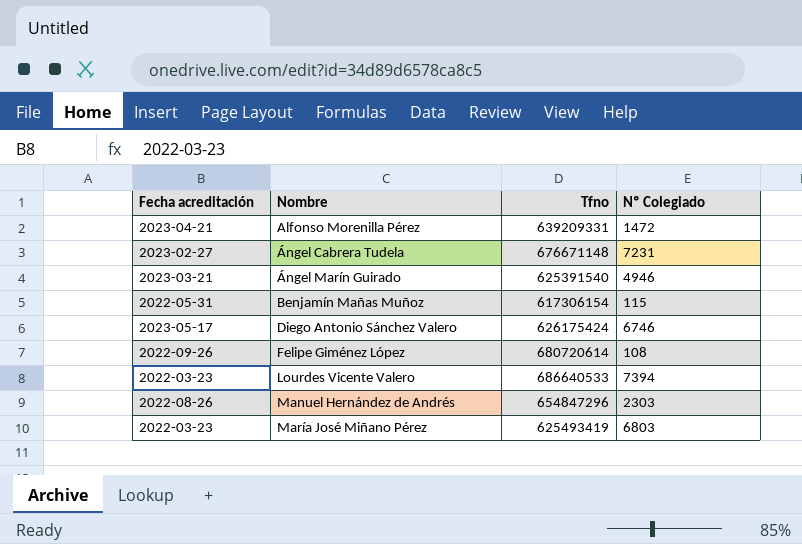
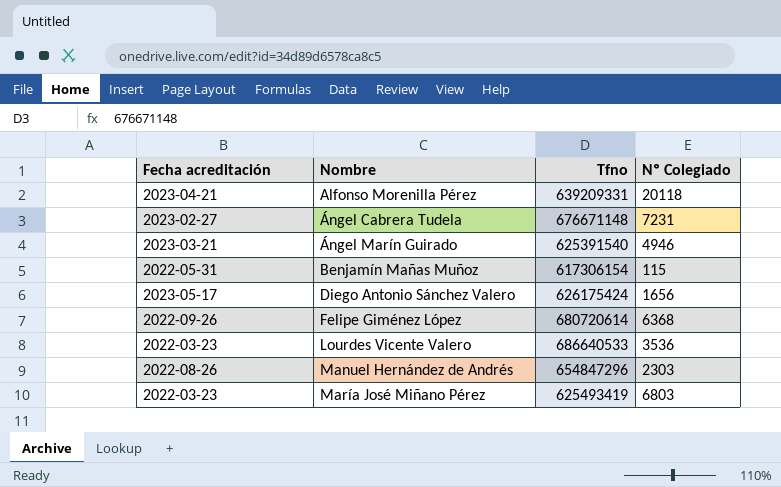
Alfonso Morenilla Pérez | Nº Colegiado: 1472 -> 20118
Diego Antonio Sánchez Valero | Nº Colegiado: 6746 -> 1656
Felipe Giménez López | Nº Colegiado: 108 -> 6368
Lourdes Vicente Valero | Nº Colegiado: 7394 -> 3536

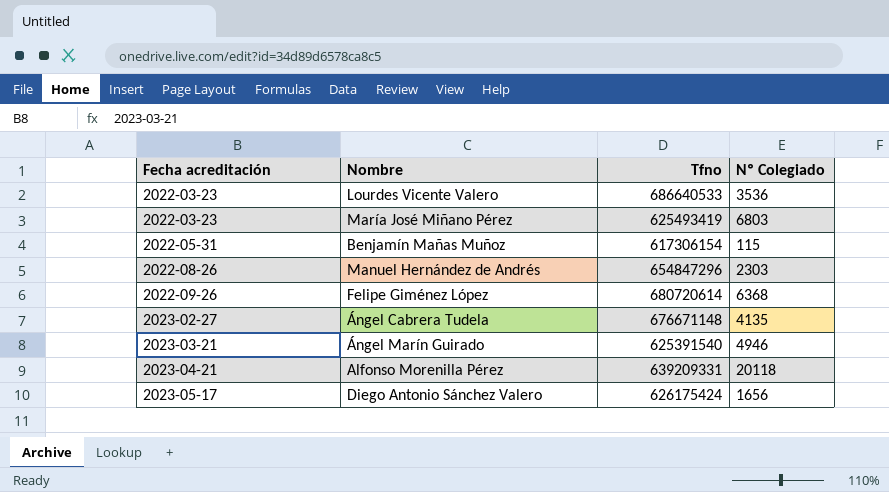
row order: Nombre ascending -> Fecha acreditación ascending
Ángel Cabrera Tudela | Nº Colegiado: 7231 -> 4135

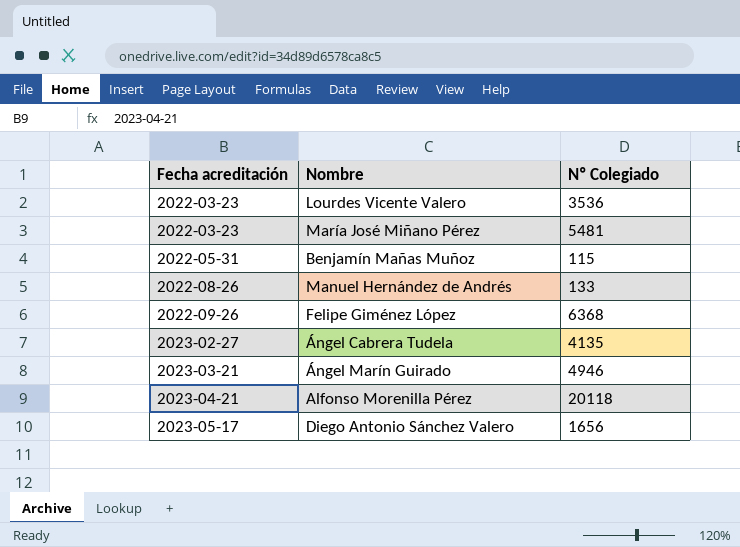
column Tfno | position: 3 -> none
María José Miñano Pérez | Nº Colegiado: 6803 -> 5481
Manuel Hernández de Andrés | Nº Colegiado: 2303 -> 133

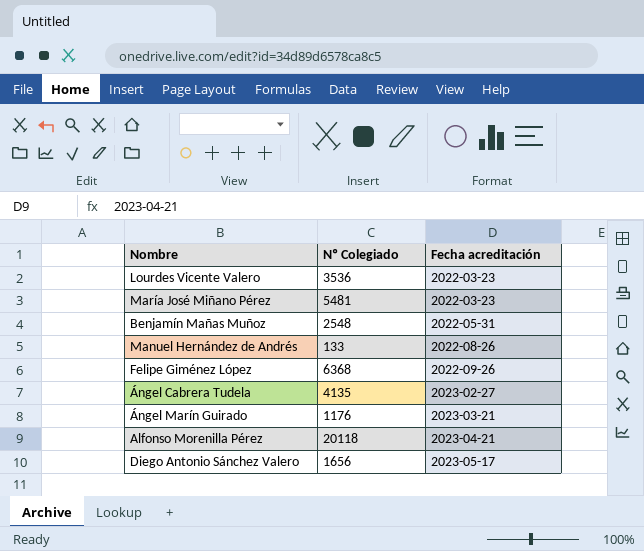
column Fecha acreditación | position: 1 -> 3
Benjamín Mañas Muñoz | Nº Colegiado: 115 -> 2548
Ángel Marín Guirado | Nº Colegiado: 4946 -> 1176

